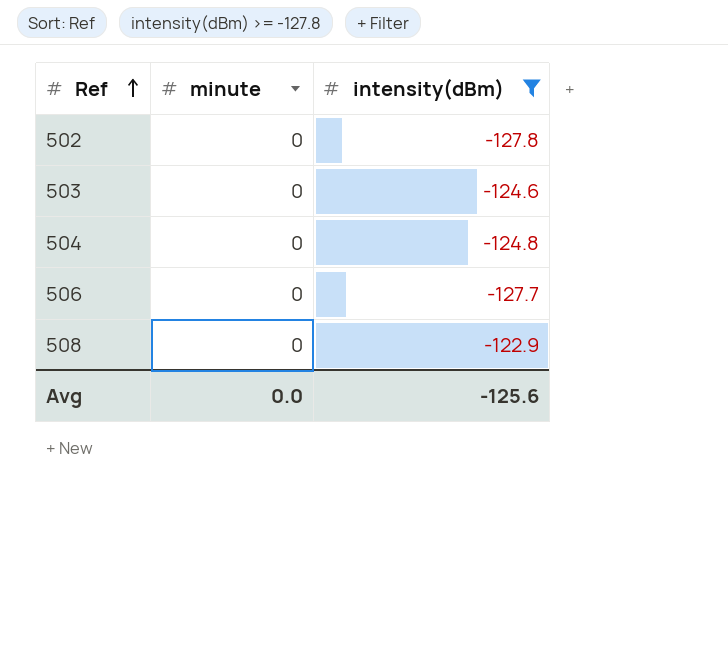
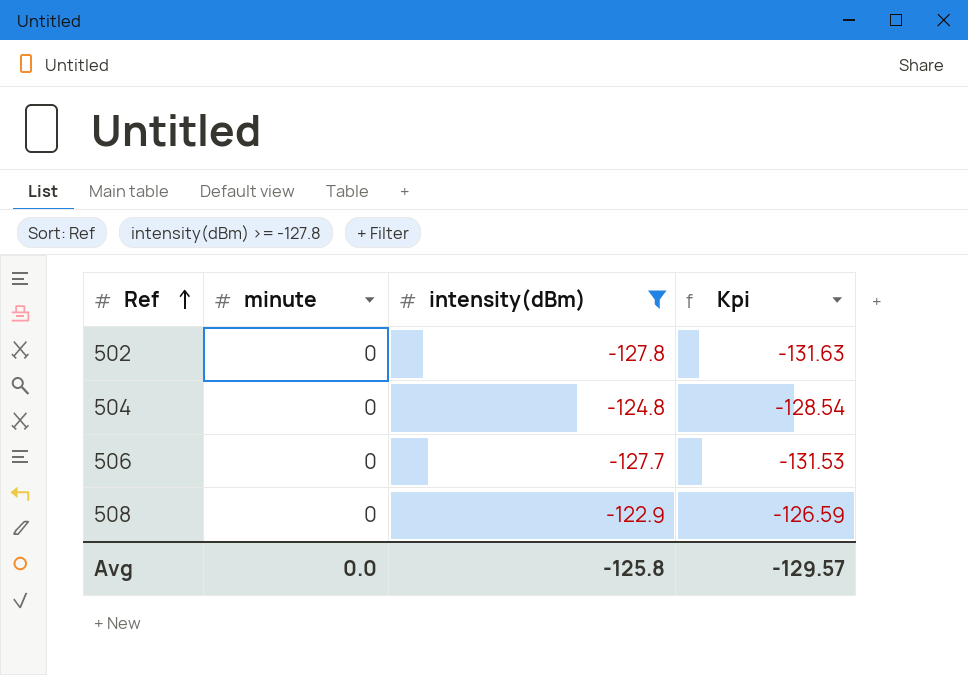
column Kpi | formula: none -> [intensity(dBm)] * 1.03
row 503: 0 | -124.6 -> none
Avg | intensity(dBm): -125.6 -> -125.8

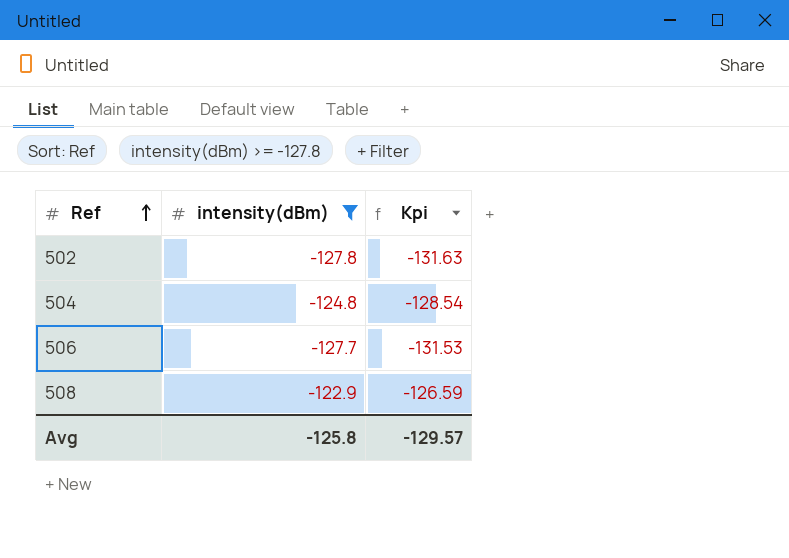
column minute | position: 2 -> none

